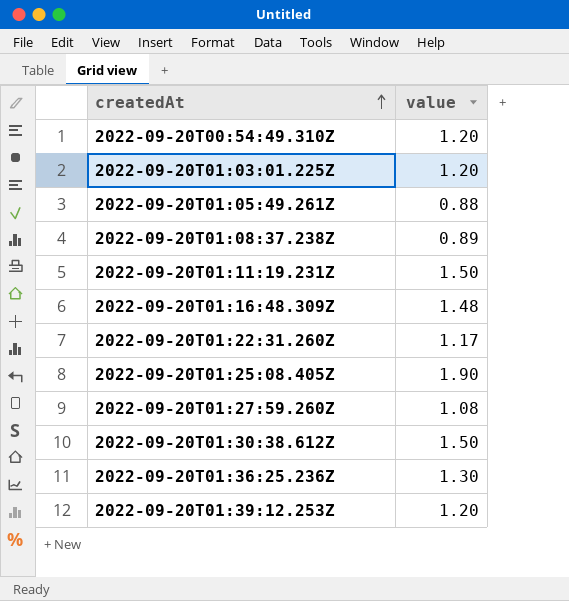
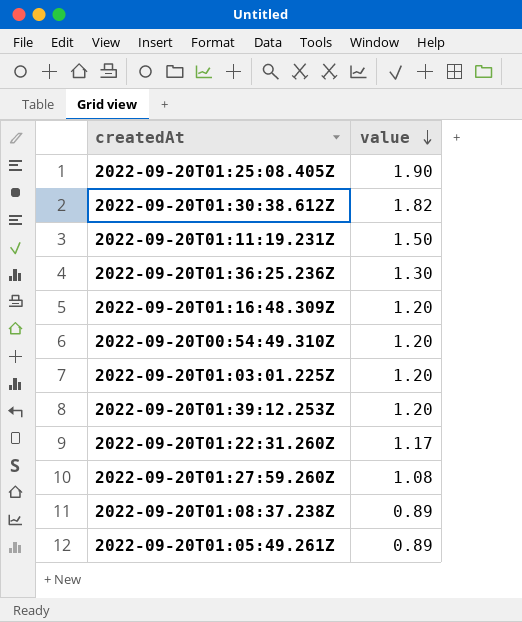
row order: createdAt ascending -> value descending
2022-09-20T01:30:38.612Z | value: 1.50 -> 1.82
2022-09-20T01:16:48.309Z | value: 1.48 -> 1.20
2022-09-20T01:05:49.261Z | value: 0.88 -> 0.89

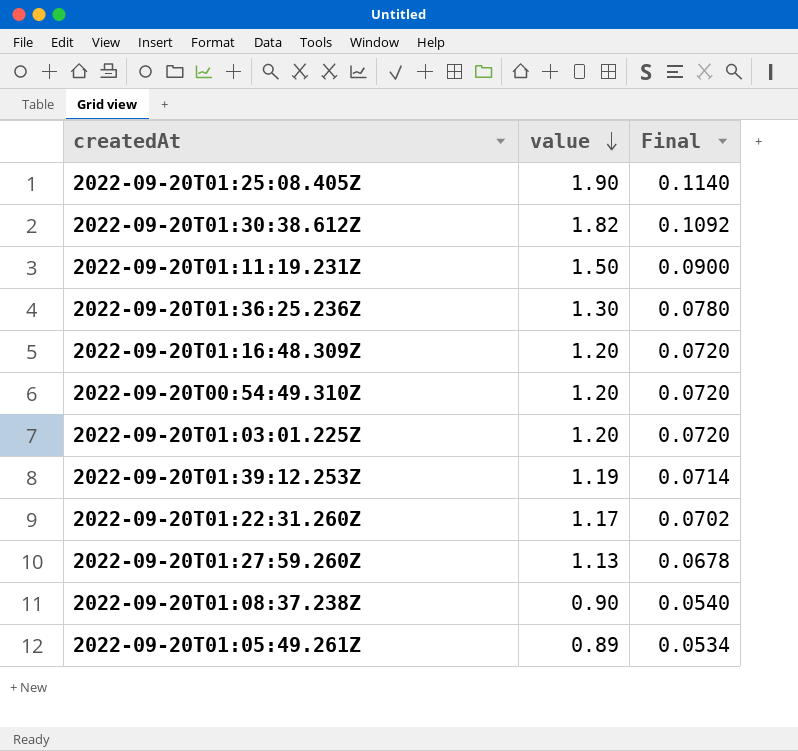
column Final | formula: none -> [value] * 0.06
2022-09-20T01:39:12.253Z | value: 1.20 -> 1.19
2022-09-20T01:27:59.260Z | value: 1.08 -> 1.13
2022-09-20T01:08:37.238Z | value: 0.89 -> 0.90

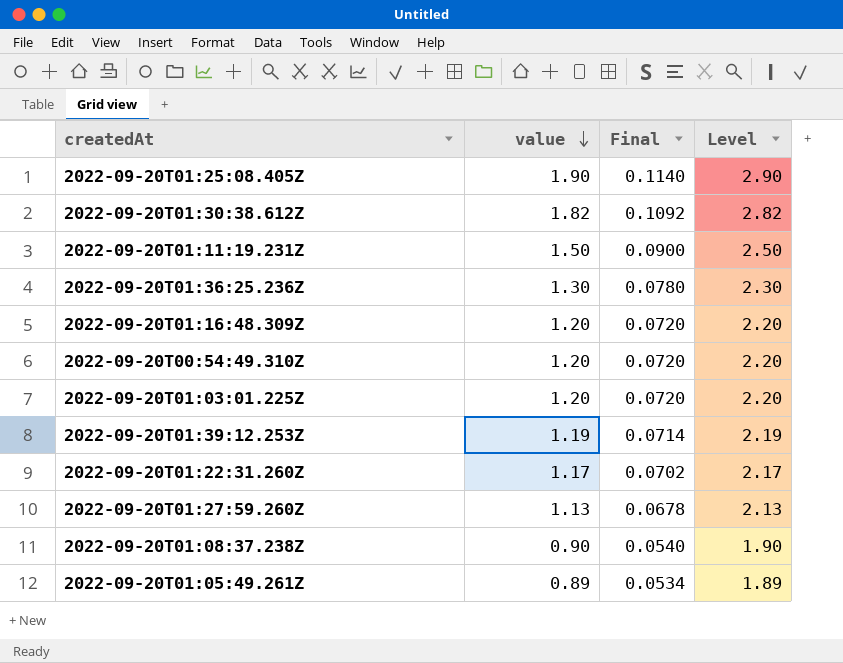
column Level | formula: none -> [value] + 1

